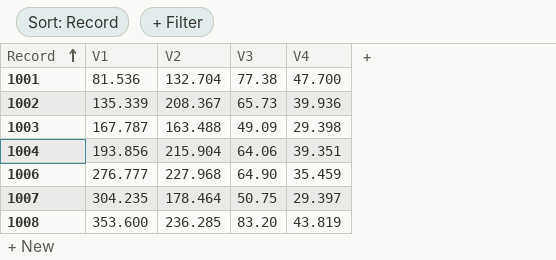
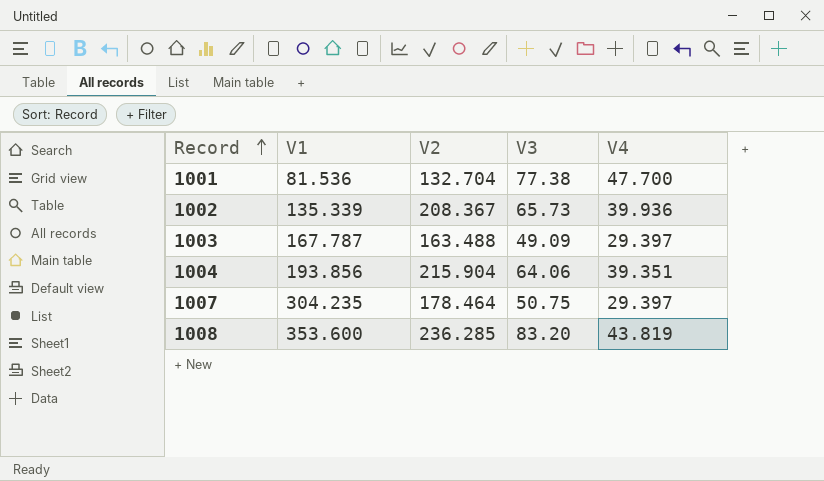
row 1006: 276.777 | 227.968 | 64.90 | 35.459 -> none
1003 | V4: 29.398 -> 29.397

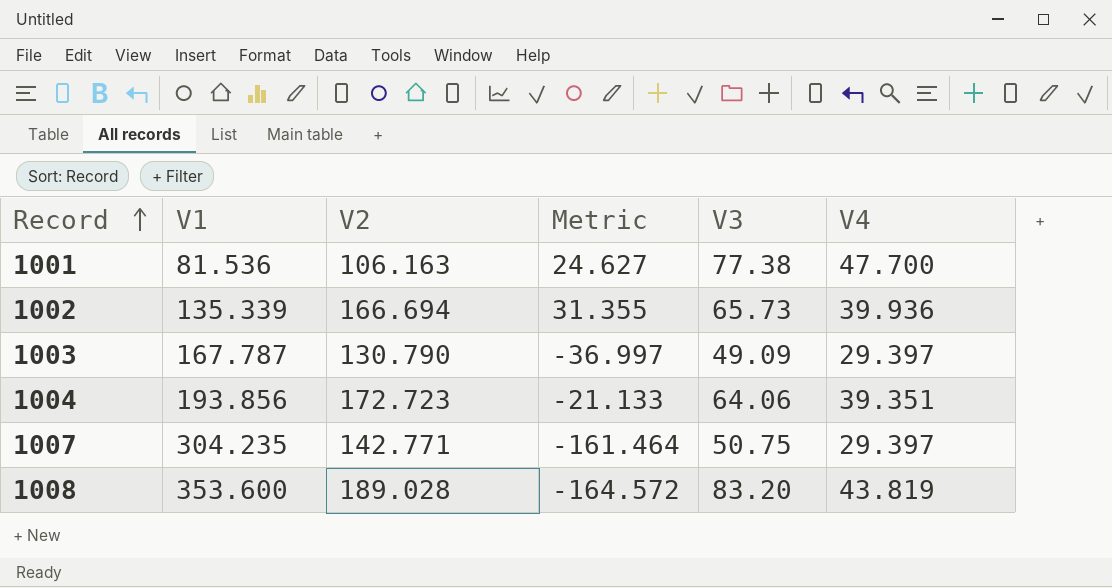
column Metric | formula: none -> [V2] - [V1]
1001 | V2: 132.704 -> 106.163
1002 | V2: 208.367 -> 166.694
1003 | V2: 163.488 -> 130.790
1004 | V2: 215.904 -> 172.723
1007 | V2: 178.464 -> 142.771
1008 | V2: 236.285 -> 189.028

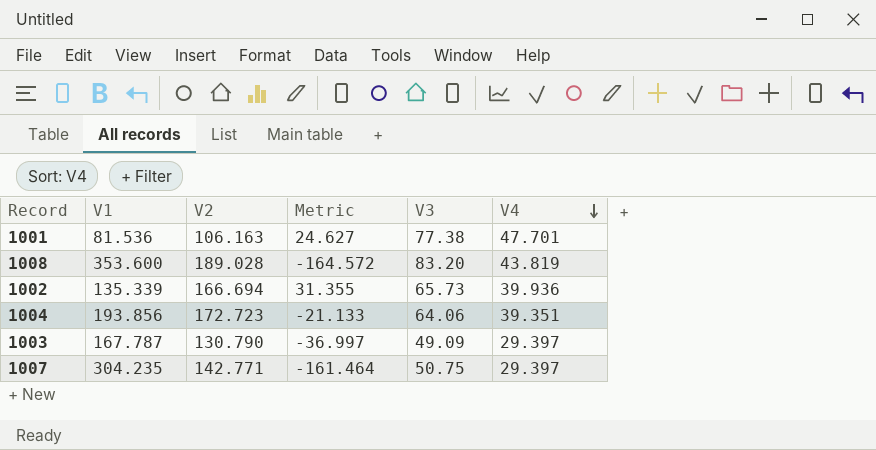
row order: Record ascending -> V4 descending
1001 | V4: 47.700 -> 47.701

